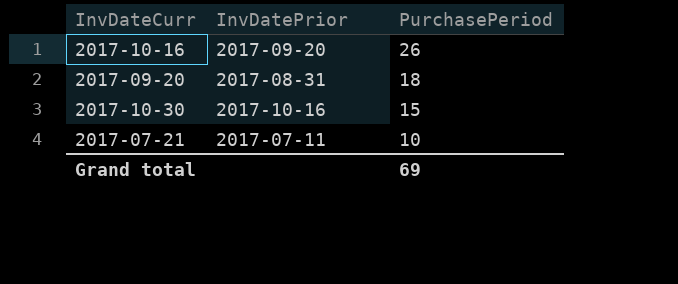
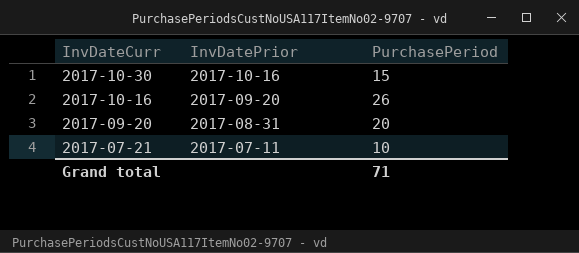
row order: PurchasePeriod descending -> InvDateCurr descending
2017-09-20 | PurchasePeriod: 18 -> 20
Grand total | PurchasePeriod: 69 -> 71

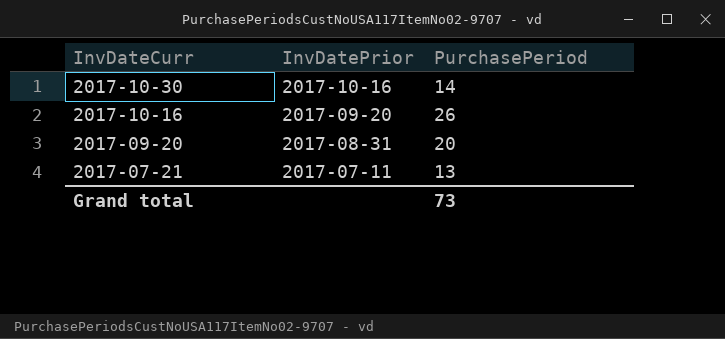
2017-10-30 | PurchasePeriod: 15 -> 14
2017-07-21 | PurchasePeriod: 10 -> 13
Grand total | PurchasePeriod: 71 -> 73

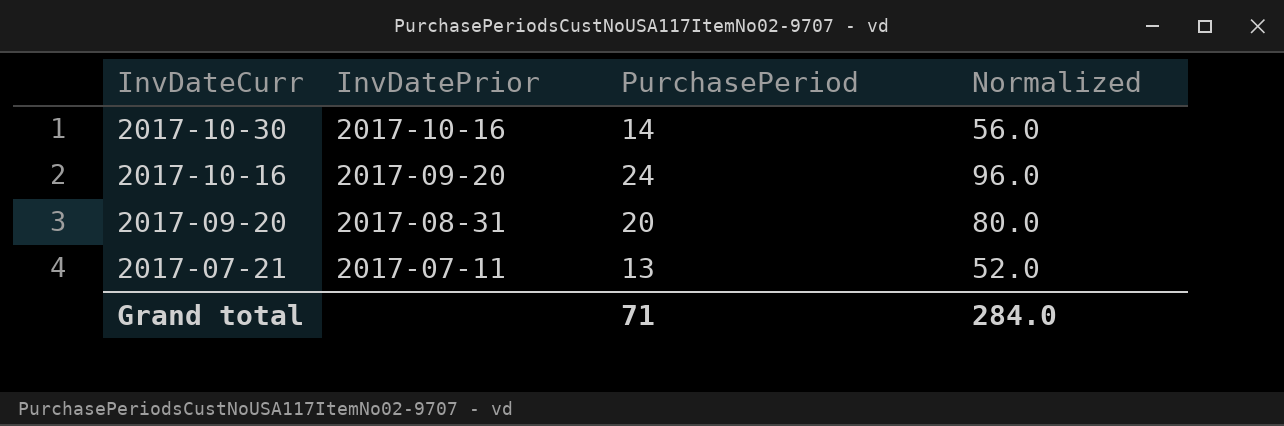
column Normalized | formula: none -> [PurchasePeriod] * 4
2017-10-16 | PurchasePeriod: 26 -> 24
Grand total | PurchasePeriod: 73 -> 71

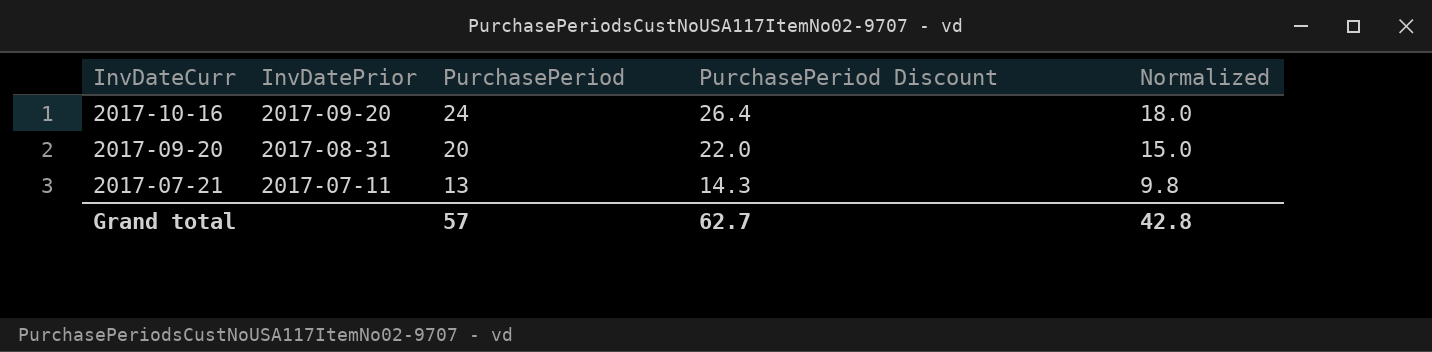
column PurchasePeriod Discount | formula: none -> [PurchasePeriod] * 1.1
column Normalized | formula: [PurchasePeriod] * 4 -> [PurchasePeriod] * 0.75
row 2017-10-30: 2017-10-16 | 14 | 56.0 -> none
Grand total | PurchasePeriod: 71 -> 57
Grand total | Normalized: 284.0 -> 42.8

